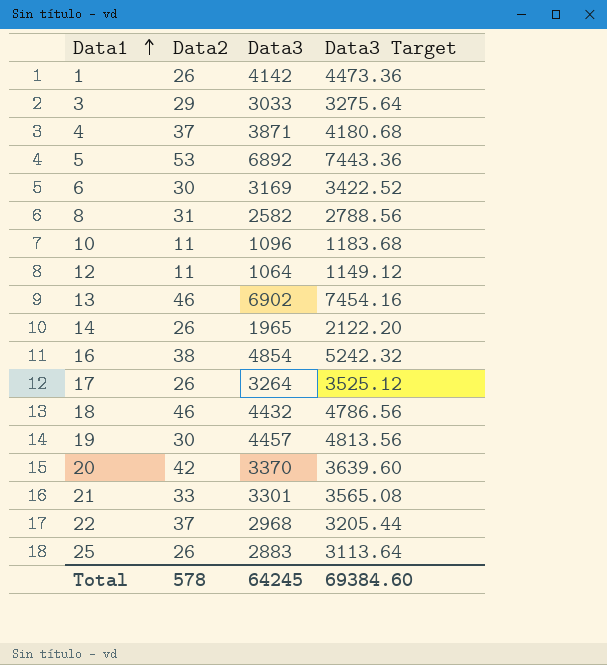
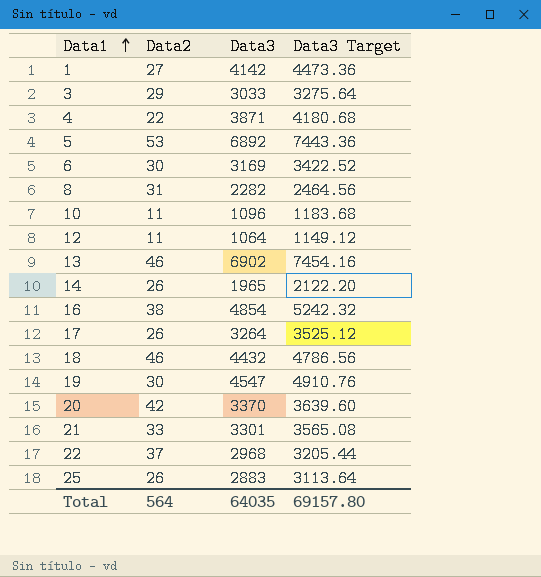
1 | Data2: 26 -> 27
4 | Data2: 37 -> 22
8 | Data3: 2582 -> 2282
8 | Data3 Target: 2788.56 -> 2464.56
19 | Data3: 4457 -> 4547
19 | Data3 Target: 4813.56 -> 4910.76
Total | Data2: 578 -> 564
Total | Data3: 64245 -> 64035
Total | Data3 Target: 69384.60 -> 69157.80

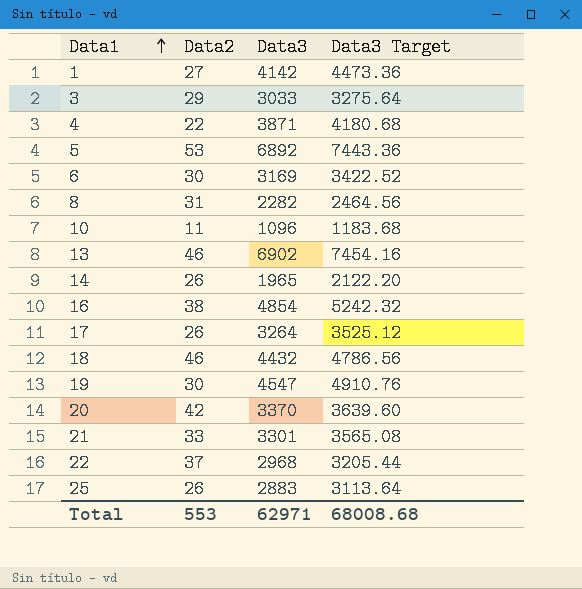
row 12: 11 | 1064 | 1149.12 -> none
Total | Data2: 564 -> 553
Total | Data3: 64035 -> 62971
Total | Data3 Target: 69157.80 -> 68008.68

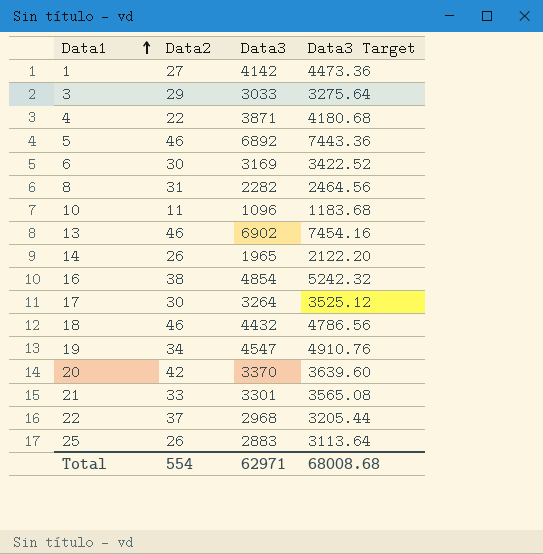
5 | Data2: 53 -> 46
17 | Data2: 26 -> 30
19 | Data2: 30 -> 34
Total | Data2: 553 -> 554

